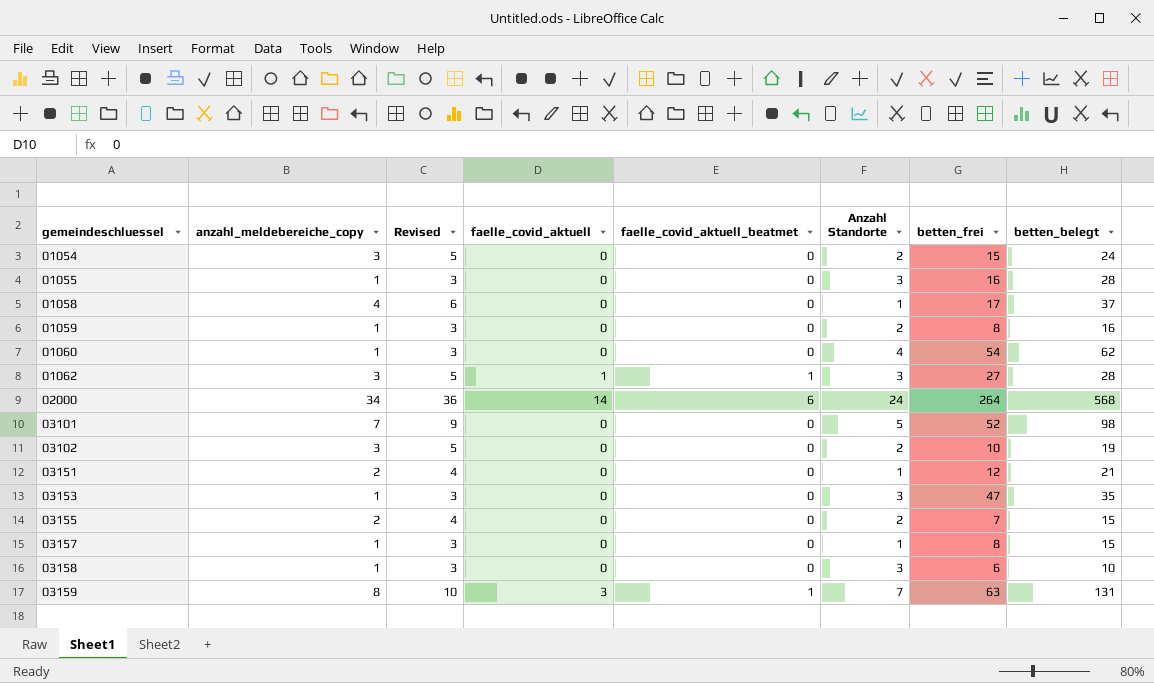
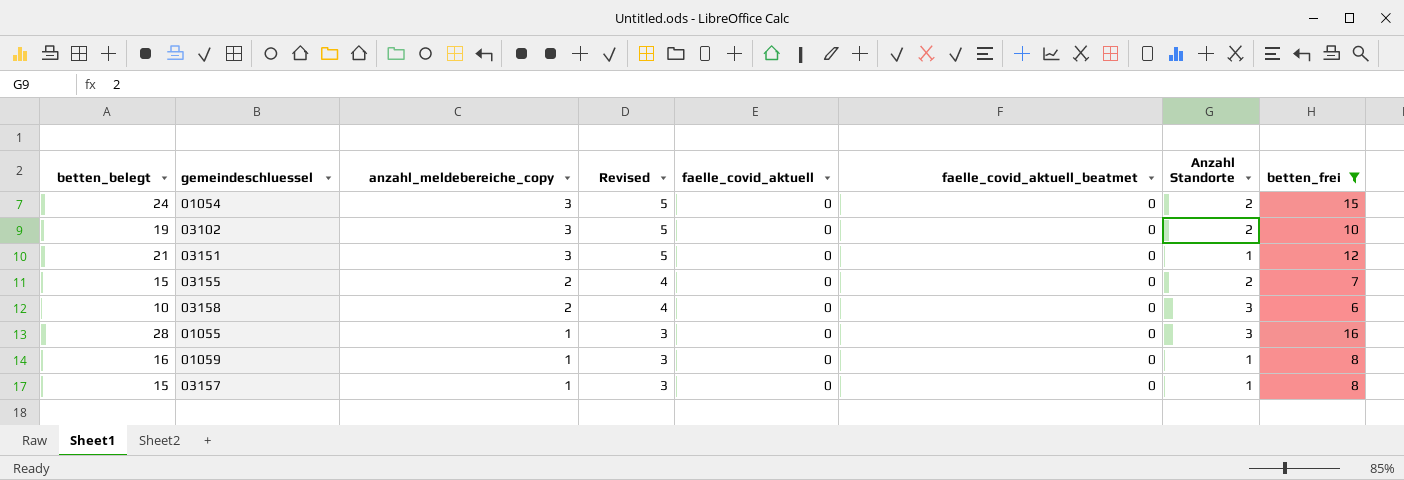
filter: none -> betten_frei <= 16
row order: gemeindeschluessel ascending -> anzahl_meldebereiche_copy descending
column betten_belegt | position: 8 -> 1
03151 | anzahl_meldebereiche_copy: 2 -> 3
03151 | Revised: 4 -> 5
03158 | anzahl_meldebereiche_copy: 1 -> 2
03158 | Revised: 3 -> 4
01059 | Anzahl Standorte: 2 -> 1

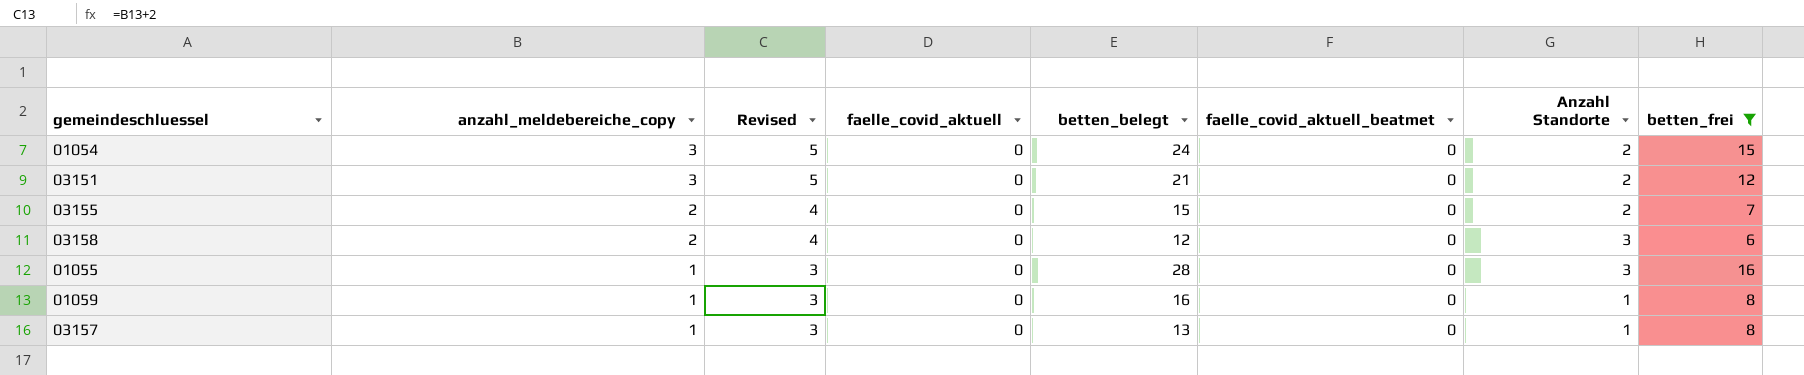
column betten_belegt | position: 1 -> 5
row 03102: 19 | 3 | 5 | 0 | 0 | 2 | 10 -> none
03151 | Anzahl Standorte: 1 -> 2
03158 | betten_belegt: 10 -> 12
03157 | betten_belegt: 15 -> 13

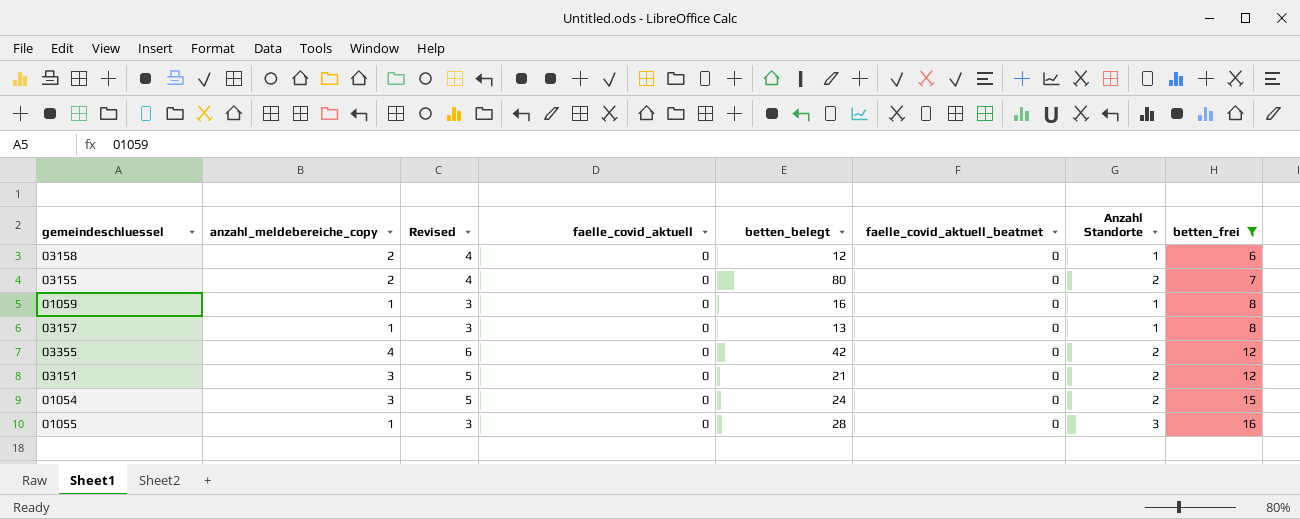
row order: anzahl_meldebereiche_copy descending -> betten_frei ascending
03158 | Anzahl Standorte: 3 -> 1
03155 | betten_belegt: 15 -> 80
row 03355: none -> 4 | 6 | 0 | 42 | 0 | 2 | 12

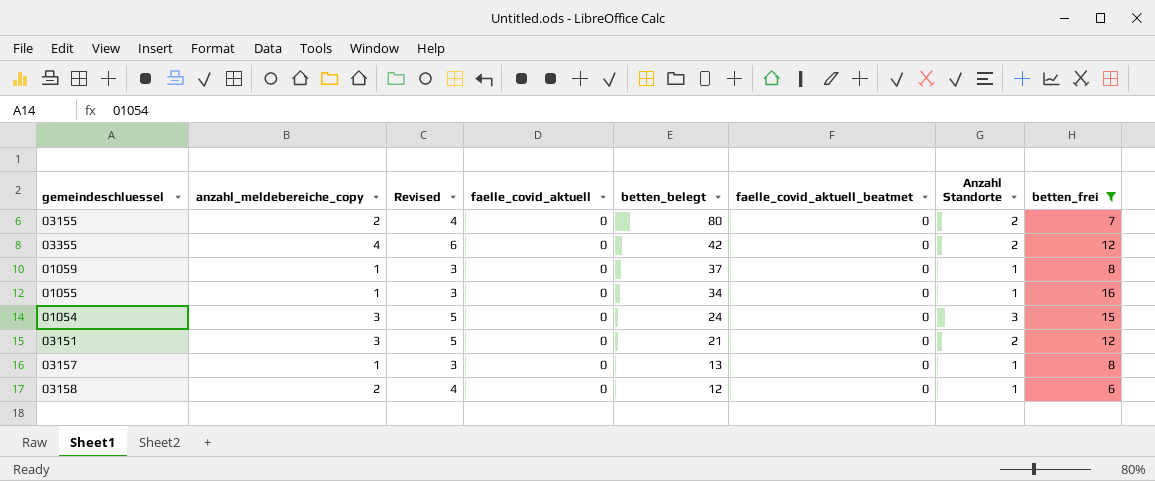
row order: betten_frei ascending -> betten_belegt descending
01059 | betten_belegt: 16 -> 37
01055 | betten_belegt: 28 -> 34
01055 | Anzahl Standorte: 3 -> 1
01054 | Anzahl Standorte: 2 -> 3

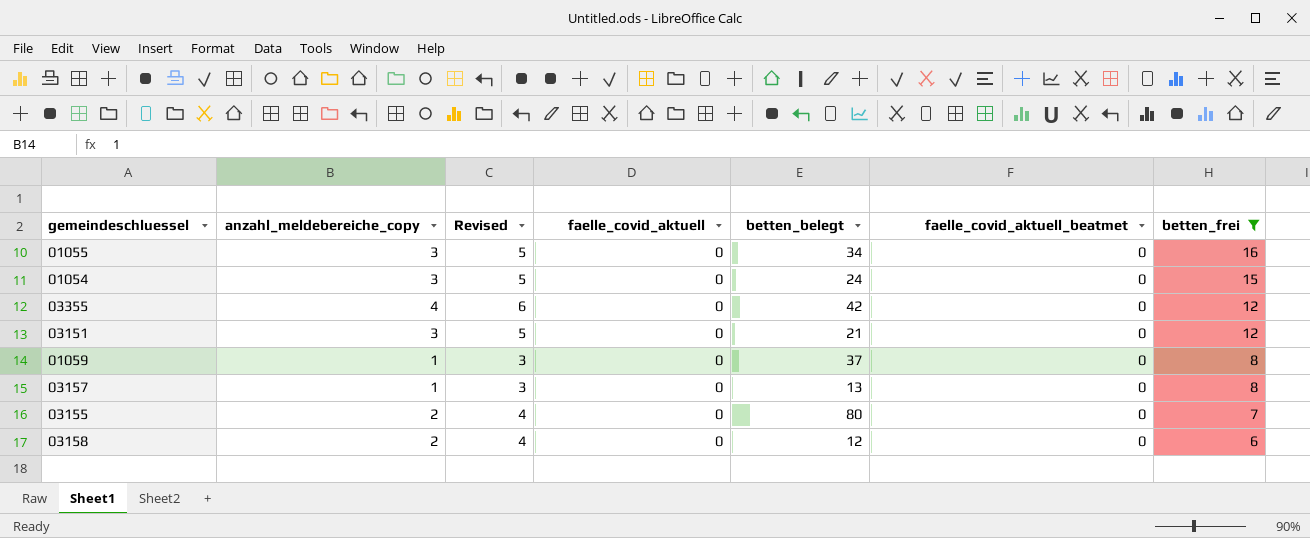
row order: betten_belegt descending -> betten_frei descending
column Anzahl Standorte | position: 7 -> none
01055 | anzahl_meldebereiche_copy: 1 -> 3
01055 | Revised: 3 -> 5

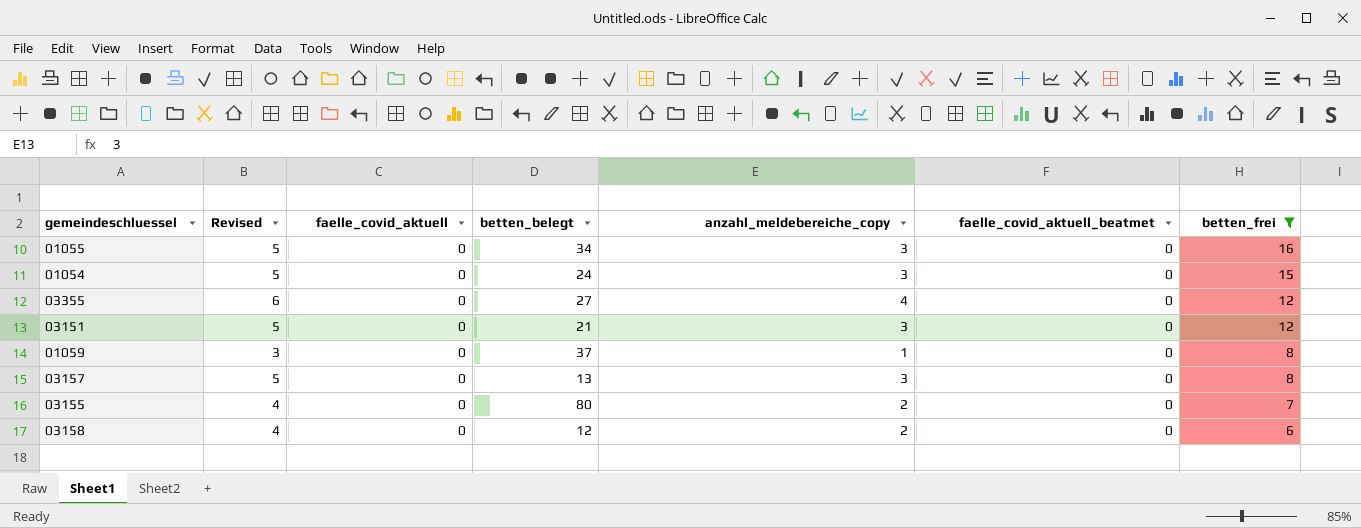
column anzahl_meldebereiche_copy | position: 2 -> 5
03355 | betten_belegt: 42 -> 27
03157 | Revised: 3 -> 5
03157 | anzahl_meldebereiche_copy: 1 -> 3

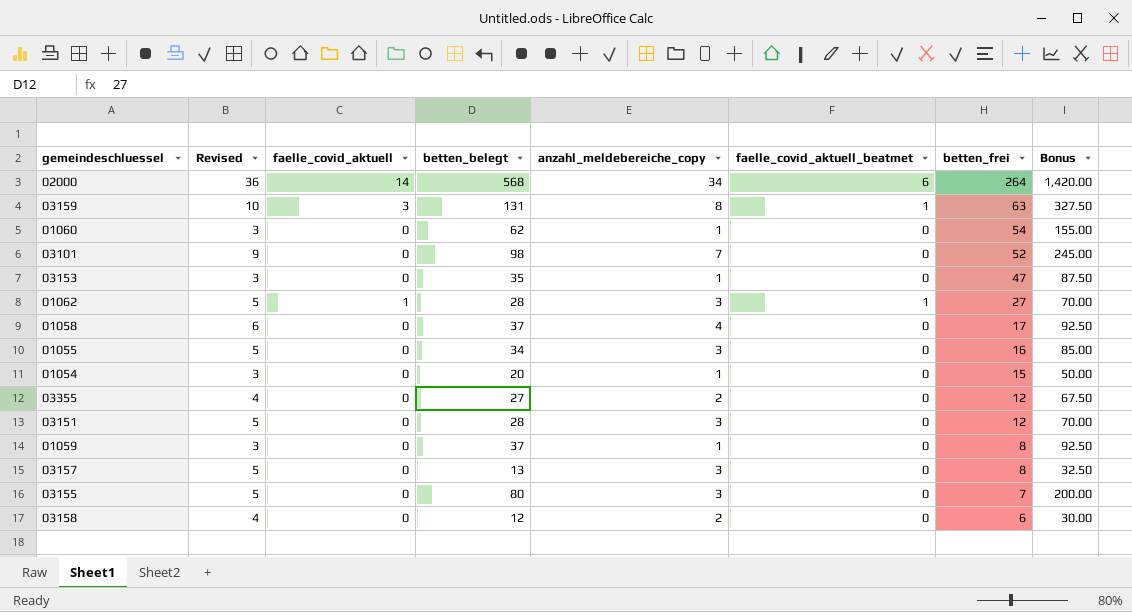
filter: betten_frei <= 16 -> none
column Bonus | formula: none -> [betten_belegt] * 2.5
01054 | Revised: 5 -> 3
01054 | betten_belegt: 24 -> 20
01054 | anzahl_meldebereiche_copy: 3 -> 1
03355 | Revised: 6 -> 4
03355 | anzahl_meldebereiche_copy: 4 -> 2
03151 | betten_belegt: 21 -> 28
03155 | Revised: 4 -> 5
03155 | anzahl_meldebereiche_copy: 2 -> 3

